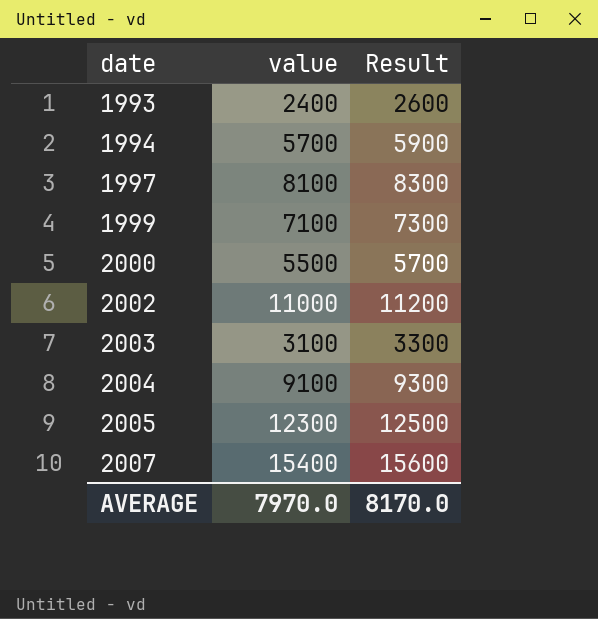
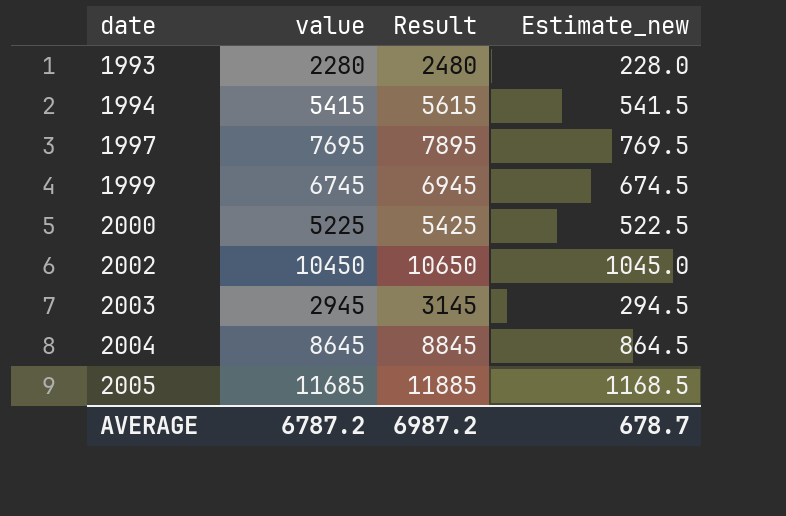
column Estimate_new | formula: none -> [value] * 0.1
row 2007: 15400 | 15600 -> none
1993 | value: 2400 -> 2280
1993 | Result: 2600 -> 2480
1994 | value: 5700 -> 5415
1994 | Result: 5900 -> 5615
1997 | value: 8100 -> 7695
1997 | Result: 8300 -> 7895
1999 | value: 7100 -> 6745
1999 | Result: 7300 -> 6945
2000 | value: 5500 -> 5225
2000 | Result: 5700 -> 5425
2002 | value: 11000 -> 10450
2002 | Result: 11200 -> 10650
2003 | value: 3100 -> 2945
2003 | Result: 3300 -> 3145
2004 | value: 9100 -> 8645
2004 | Result: 9300 -> 8845
2005 | value: 12300 -> 11685
2005 | Result: 12500 -> 11885
AVERAGE | value: 7970.0 -> 6787.2
AVERAGE | Result: 8170.0 -> 6987.2

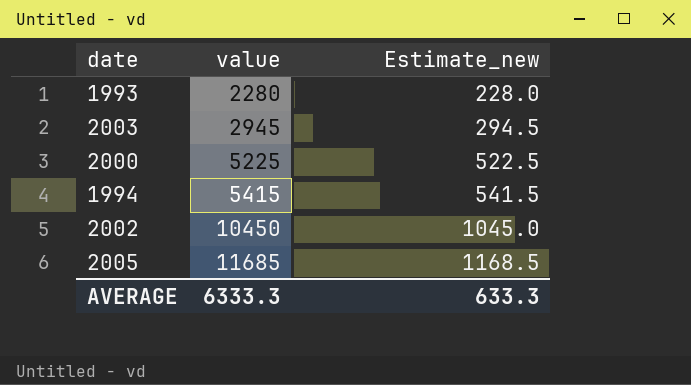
row order: date ascending -> value ascending
column Result | formula: [value] + 200 -> none
row 1997: 7695 | 7895 | 769.5 -> none
row 1999: 6745 | 6945 | 674.5 -> none
row 2004: 8645 | 8845 | 864.5 -> none
AVERAGE | value: 6787.2 -> 6333.3
AVERAGE | Estimate_new: 678.7 -> 633.3

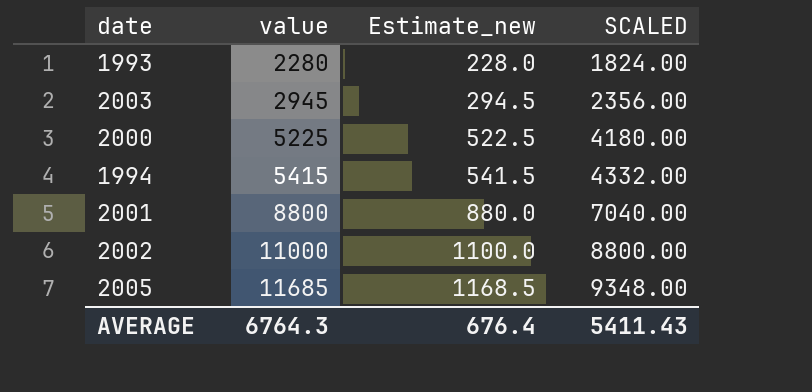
column SCALED | formula: none -> [value] * 0.8
row 2001: none -> 8800 | 880.0 | 7040.00
2002 | value: 10450 -> 11000
2002 | Estimate_new: 1045.0 -> 1100.0
AVERAGE | value: 6333.3 -> 6764.3
AVERAGE | Estimate_new: 633.3 -> 676.4

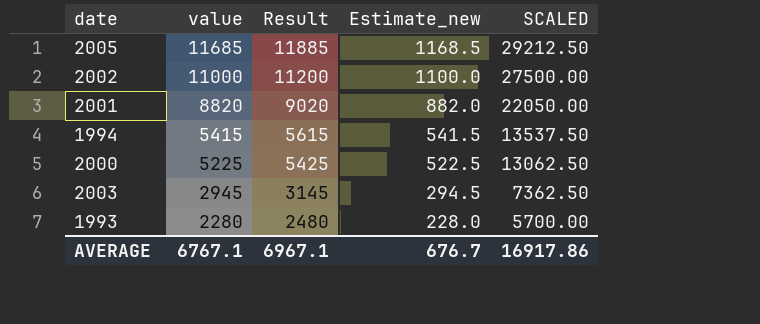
row order: value ascending -> value descending
column Result | formula: none -> [value] + 200
column SCALED | formula: [value] * 0.8 -> [value] * 2.5
2001 | value: 8800 -> 8820
2001 | Estimate_new: 880.0 -> 882.0
AVERAGE | value: 6764.3 -> 6767.1
AVERAGE | Estimate_new: 676.4 -> 676.7
AVERAGE | SCALED: 5411.43 -> 16917.86

